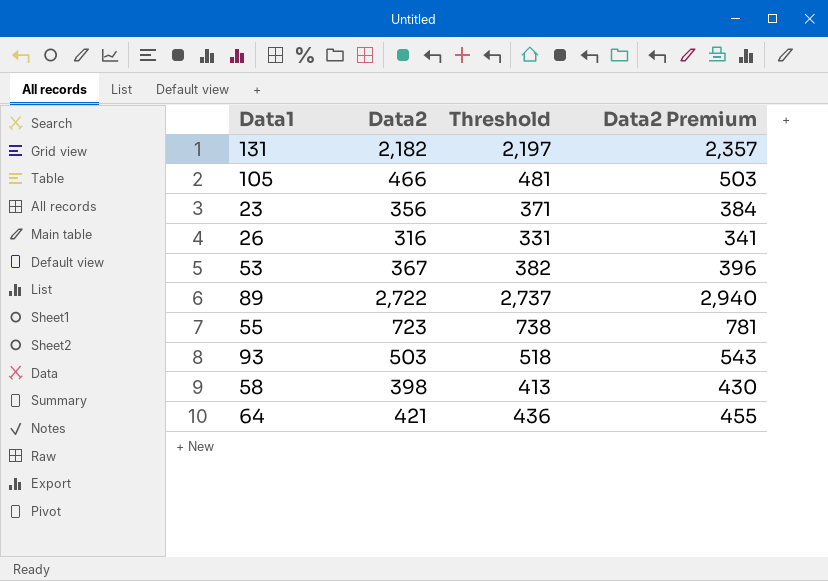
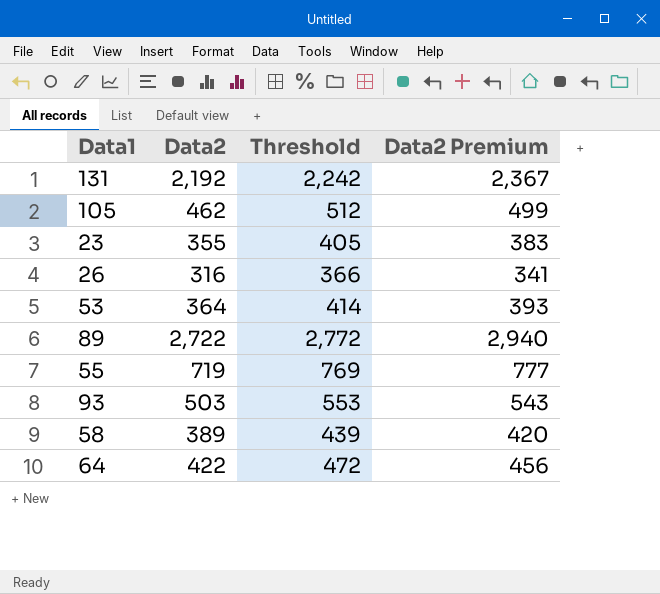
column Threshold | formula: [Data2] + 15 -> [Data2] + 50
131 | Data2: 2,182 -> 2,192
131 | Data2 Premium: 2,357 -> 2,367
105 | Data2: 466 -> 462
105 | Data2 Premium: 503 -> 499
23 | Data2: 356 -> 355
23 | Data2 Premium: 384 -> 383
53 | Data2: 367 -> 364
53 | Data2 Premium: 396 -> 393
55 | Data2: 723 -> 719
55 | Data2 Premium: 781 -> 777
58 | Data2: 398 -> 389
58 | Data2 Premium: 430 -> 420
64 | Data2: 421 -> 422
64 | Data2 Premium: 455 -> 456

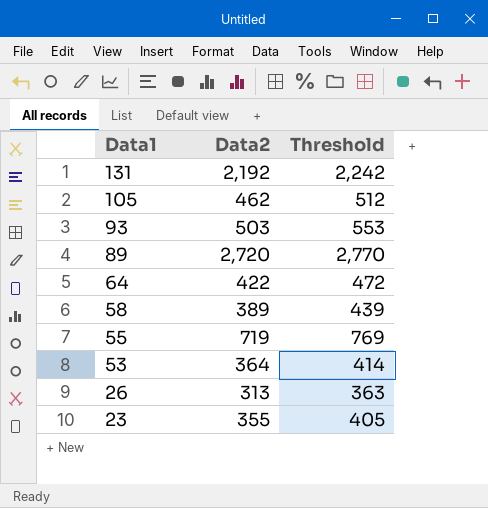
row order: none -> Data1 descending
column Data2 Premium | formula: [Data2] * 1.08 -> none
89 | Data2: 2,722 -> 2,720
89 | Threshold: 2,772 -> 2,770
26 | Data2: 316 -> 313
26 | Threshold: 366 -> 363

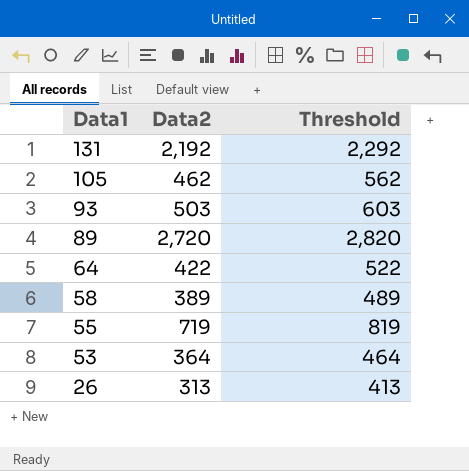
column Threshold | formula: [Data2] + 50 -> [Data2] + 100
row 23: 355 | 405 -> none

